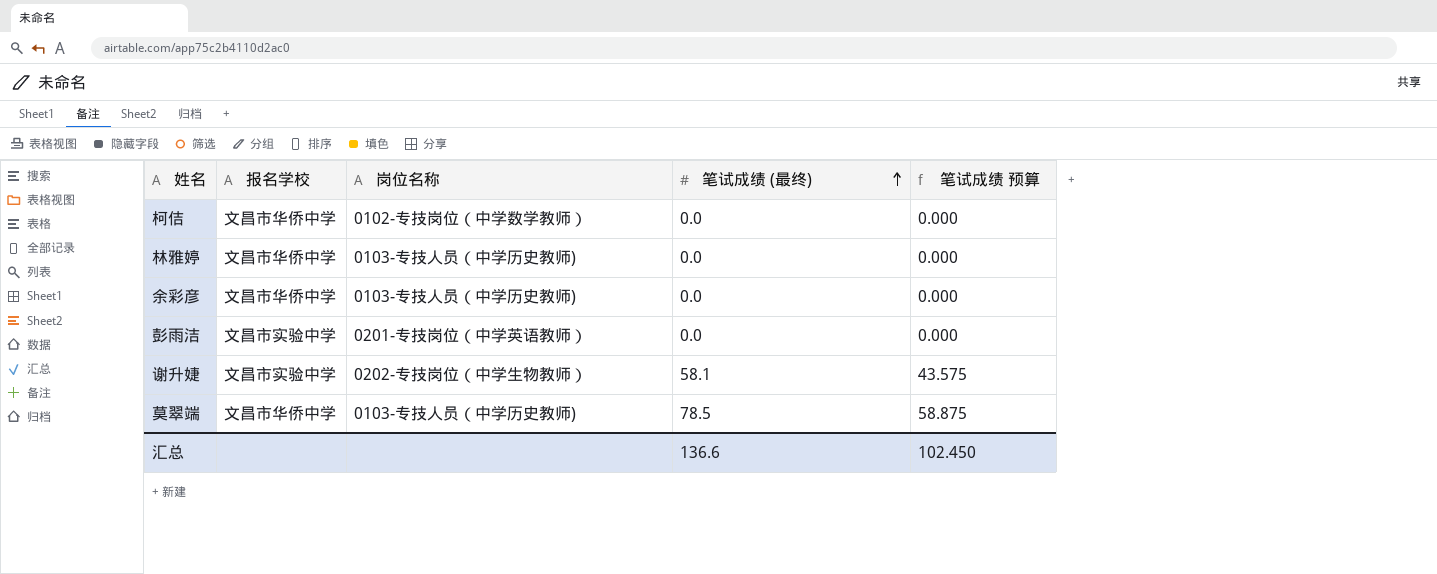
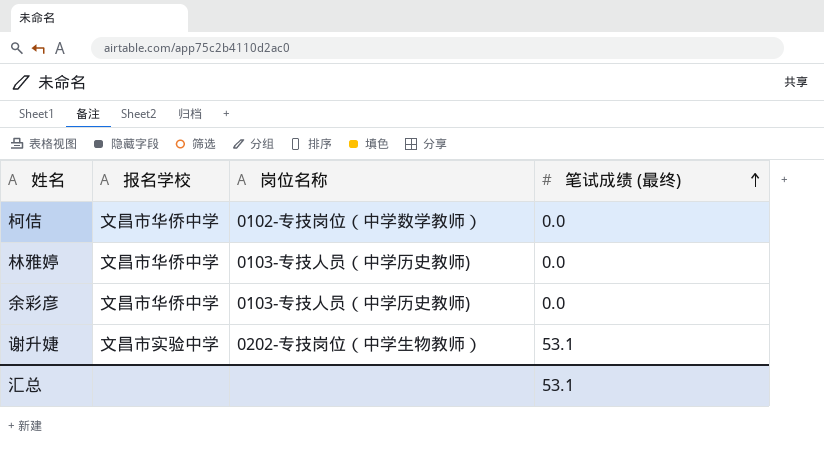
column 笔试成绩 预算 | formula: [笔试成绩 (最终)] * 0.75 -> none
row 彭雨洁: 文昌市实验中学 | 0201-专技岗位（中学英语教师） | 0.0 | 0.000 -> none
row 莫翠端: 文昌市华侨中学 | 0103-专技人员（中学历史教师) | 78.5 | 58.875 -> none
谢升婕 | 笔试成绩 (最终): 58.1 -> 53.1
汇总 | 笔试成绩 (最终): 136.6 -> 53.1

